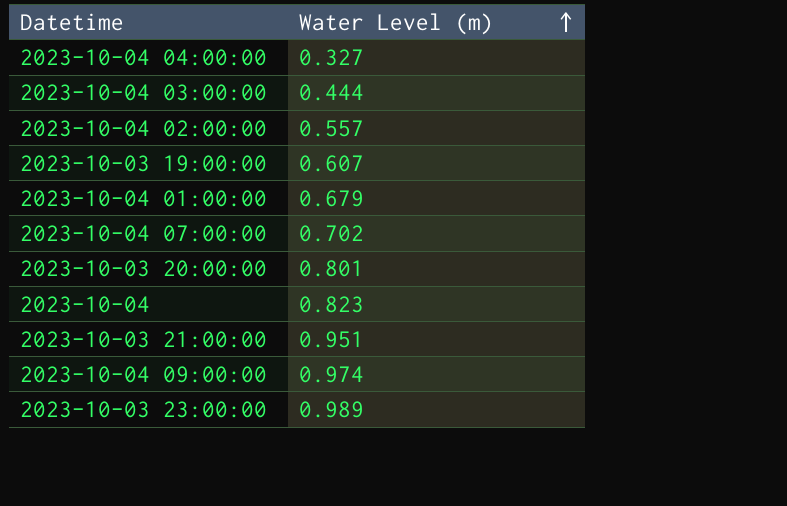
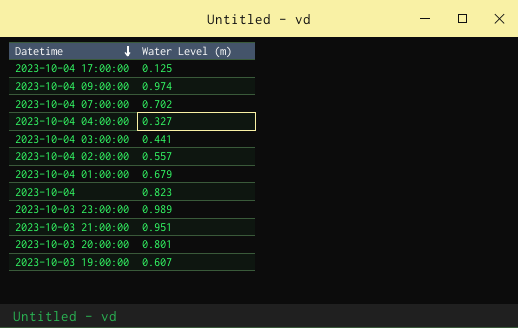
row order: Water Level (m) ascending -> Datetime descending
row 2023-10-04 17:00:00: none -> 0.125
2023-10-04 03:00:00 | Water Level (m): 0.444 -> 0.441

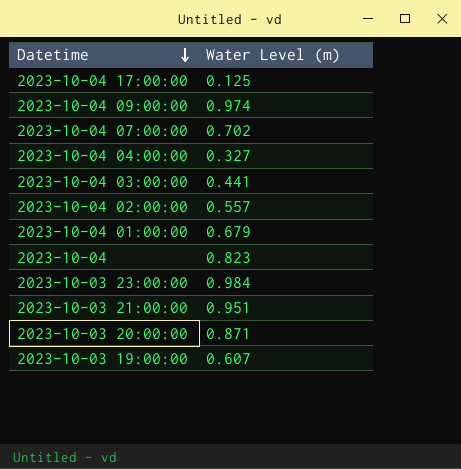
2023-10-03 23:00:00 | Water Level (m): 0.989 -> 0.984
2023-10-03 20:00:00 | Water Level (m): 0.801 -> 0.871

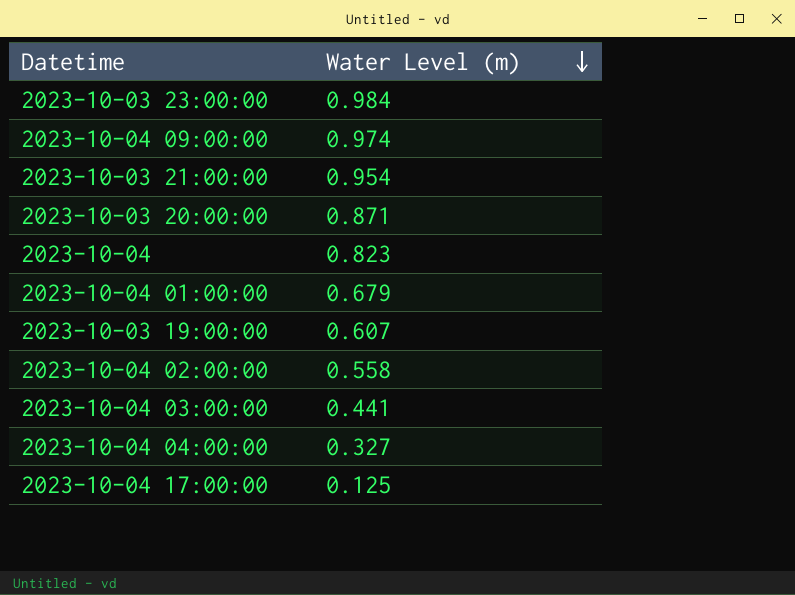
row order: Datetime descending -> Water Level (m) descending
row 2023-10-04 07:00:00: 0.702 -> none
2023-10-03 21:00:00 | Water Level (m): 0.951 -> 0.954
2023-10-04 02:00:00 | Water Level (m): 0.557 -> 0.558

